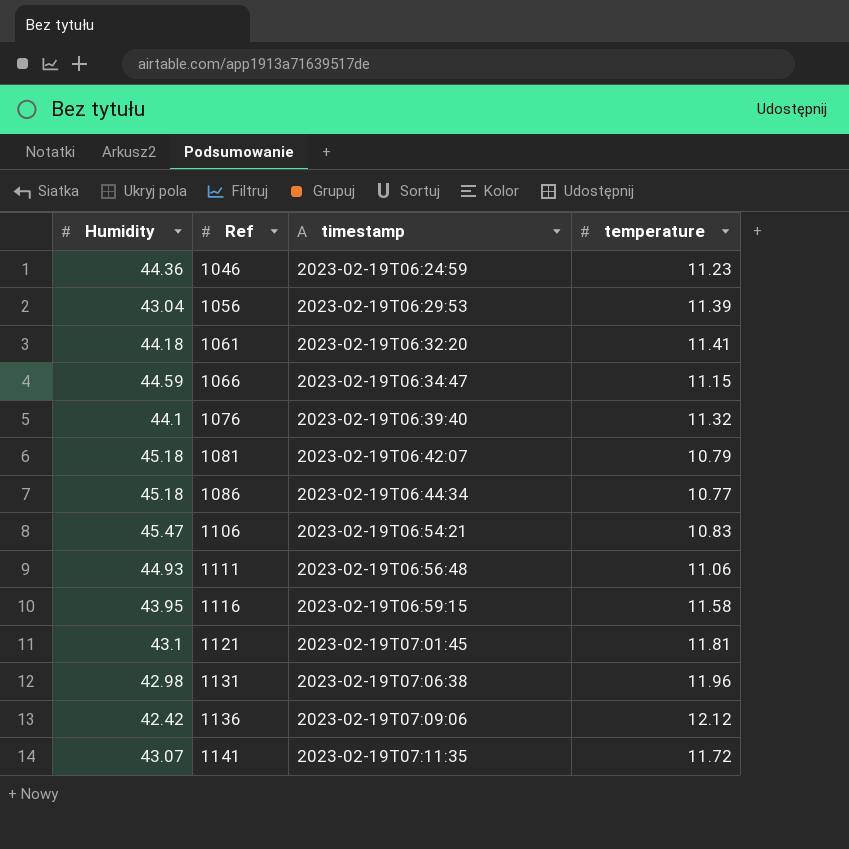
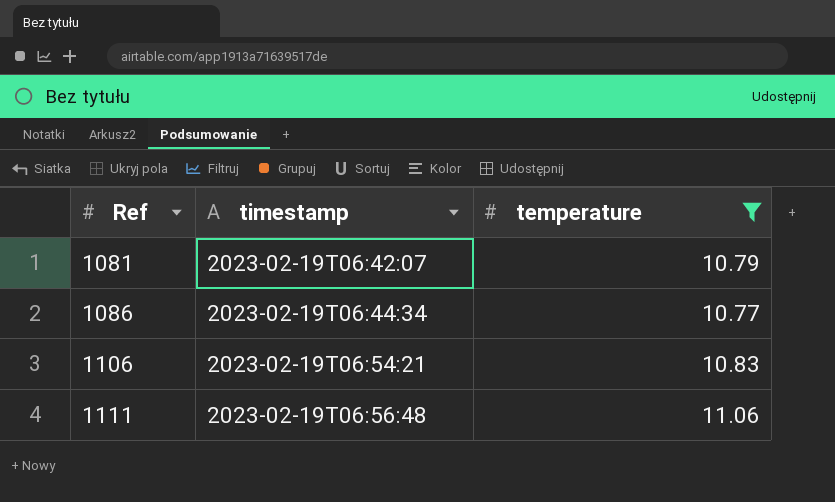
filter: none -> temperature <= 11.06
column Humidity | position: 1 -> none

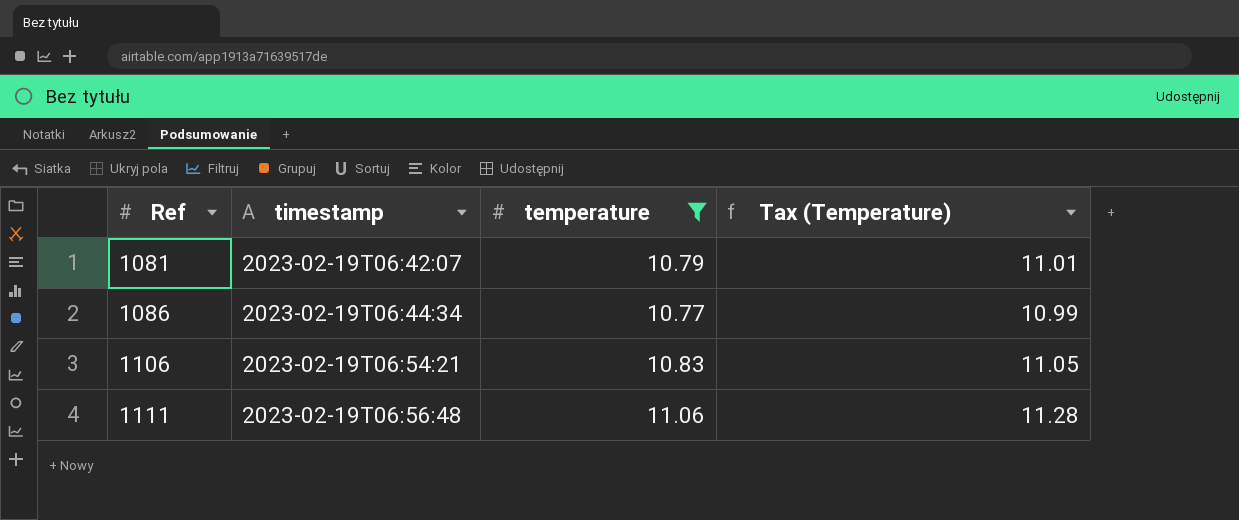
column Tax (Temperature) | formula: none -> [temperature] * 1.02

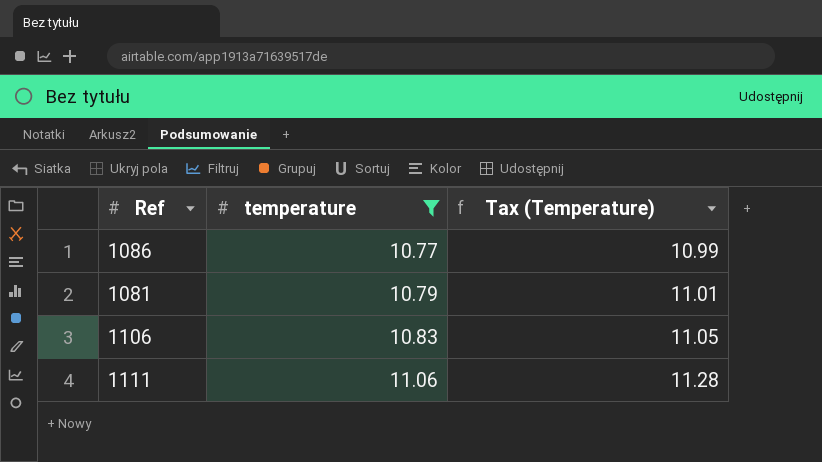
row order: Ref ascending -> temperature ascending
column timestamp | position: 2 -> none

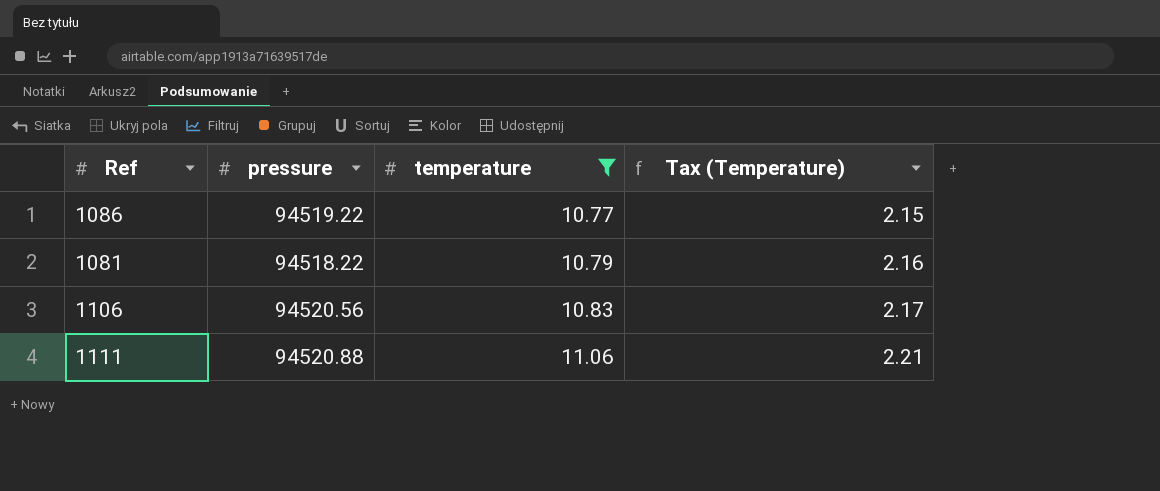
column pressure | position: none -> 2
column Tax (Temperature) | formula: [temperature] * 1.02 -> [temperature] * 0.2

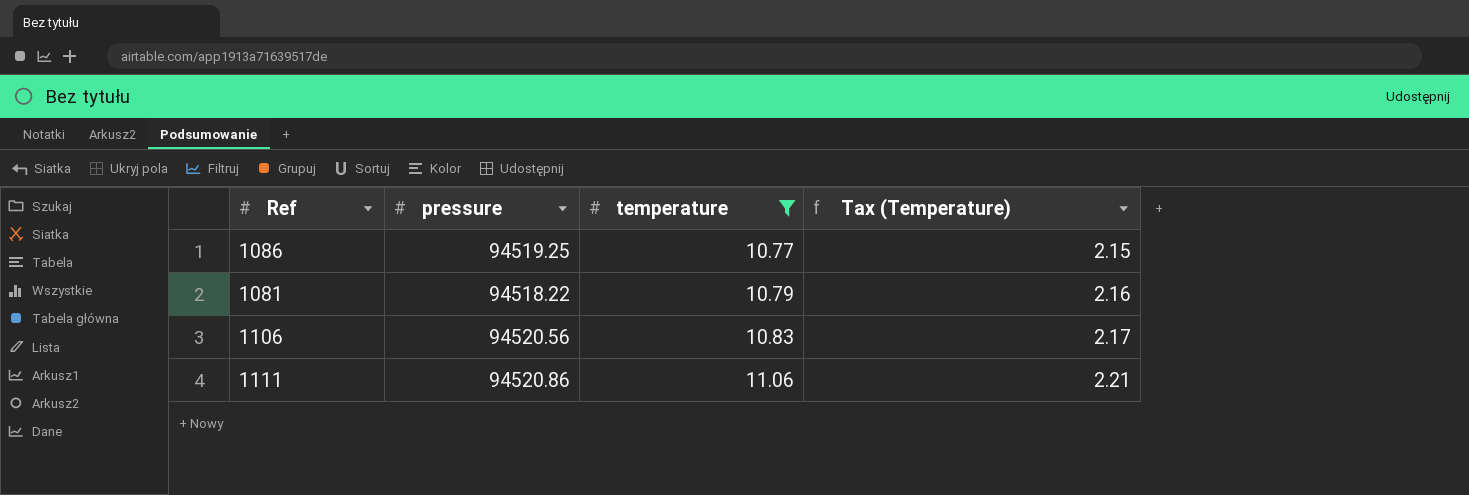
1086 | pressure: 94519.22 -> 94519.25
1111 | pressure: 94520.88 -> 94520.86

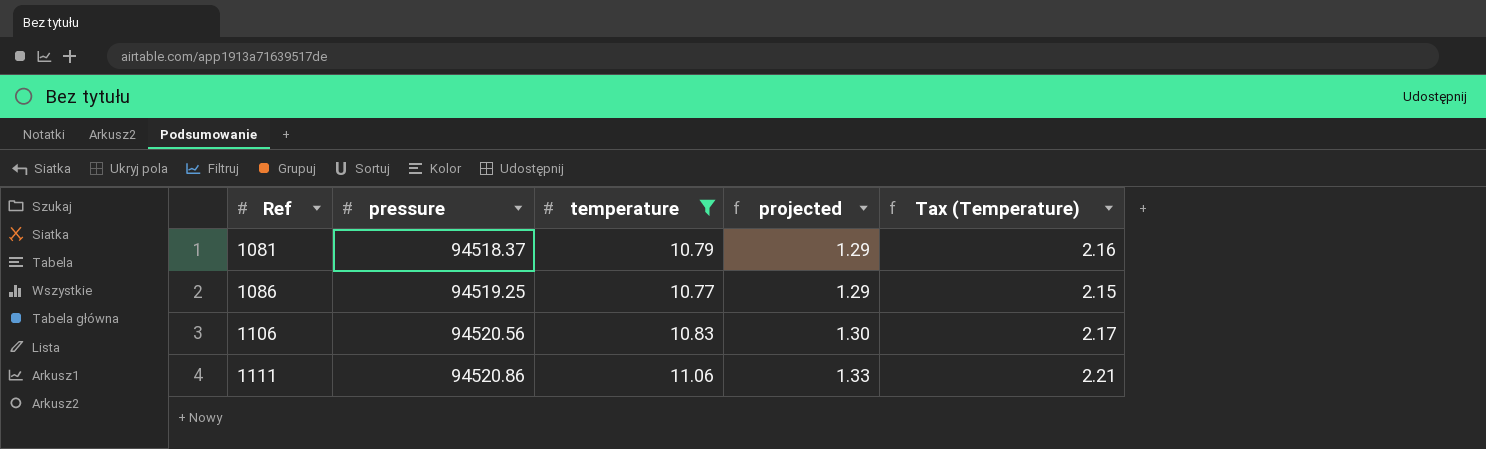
row order: temperature ascending -> Ref ascending
column projected | formula: none -> [temperature] * 0.12
1081 | pressure: 94518.22 -> 94518.37

